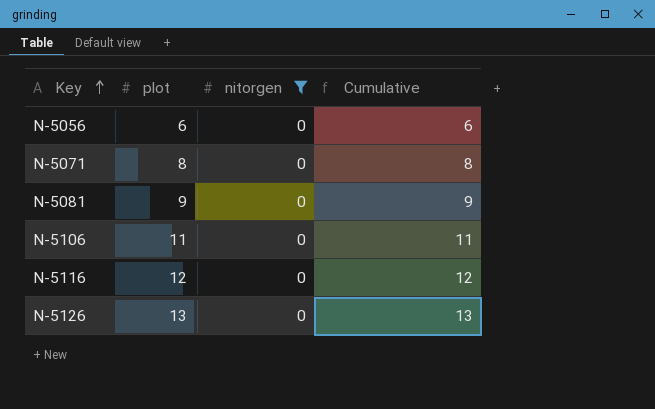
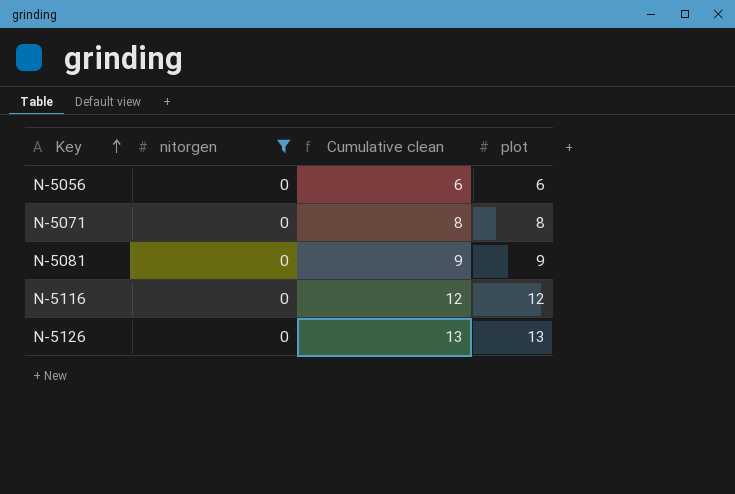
column name: Cumulative -> Cumulative clean
column plot | position: 2 -> 4
row N-5106: 11 | 0 | 11 -> none

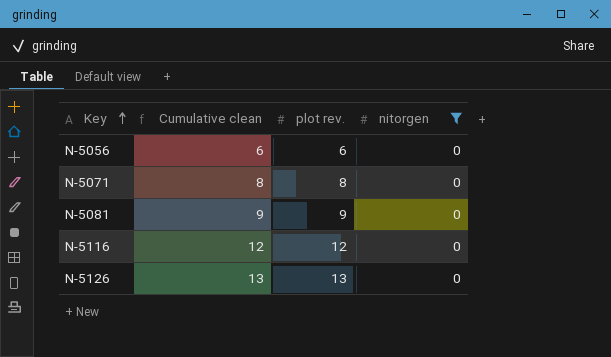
column name: plot -> plot rev.
column nitorgen | position: 2 -> 4

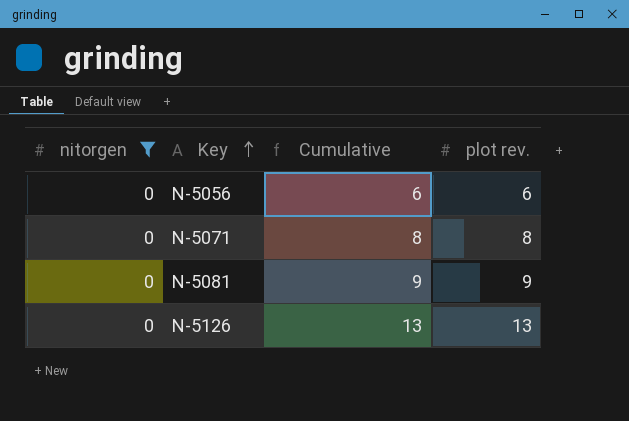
column nitorgen | position: 4 -> 1
column name: Cumulative clean -> Cumulative
row N-5116: 12 | 12 | 0 -> none

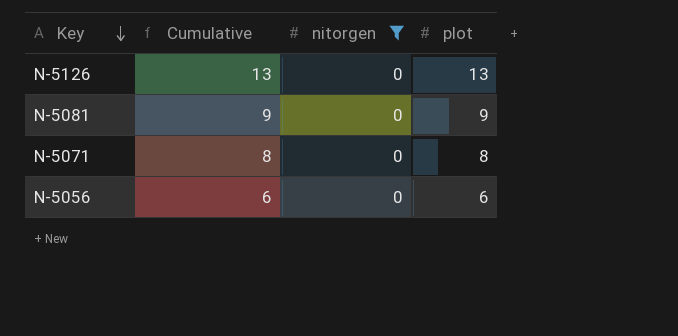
row order: Key ascending -> Key descending
column nitorgen | position: 1 -> 3
column name: plot rev. -> plot

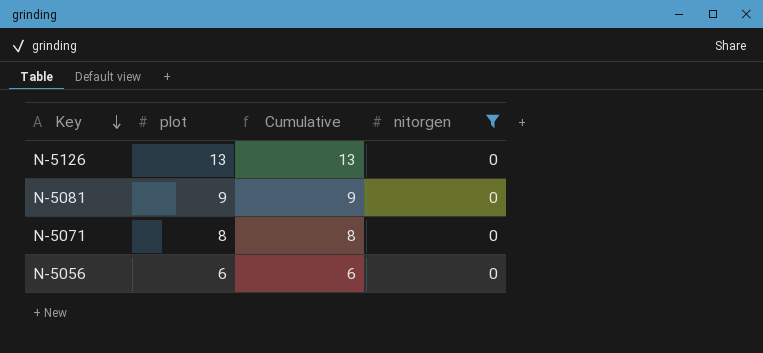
column plot | position: 4 -> 2

